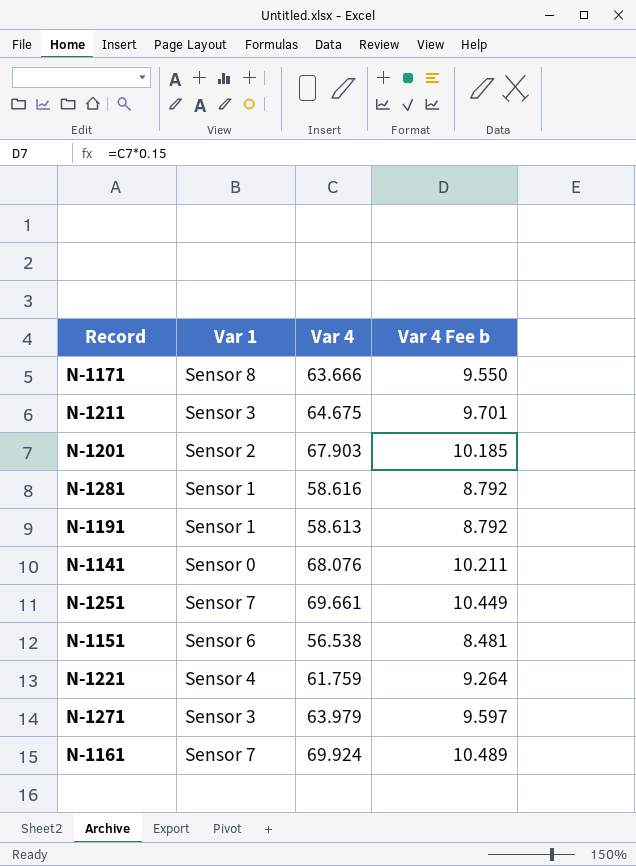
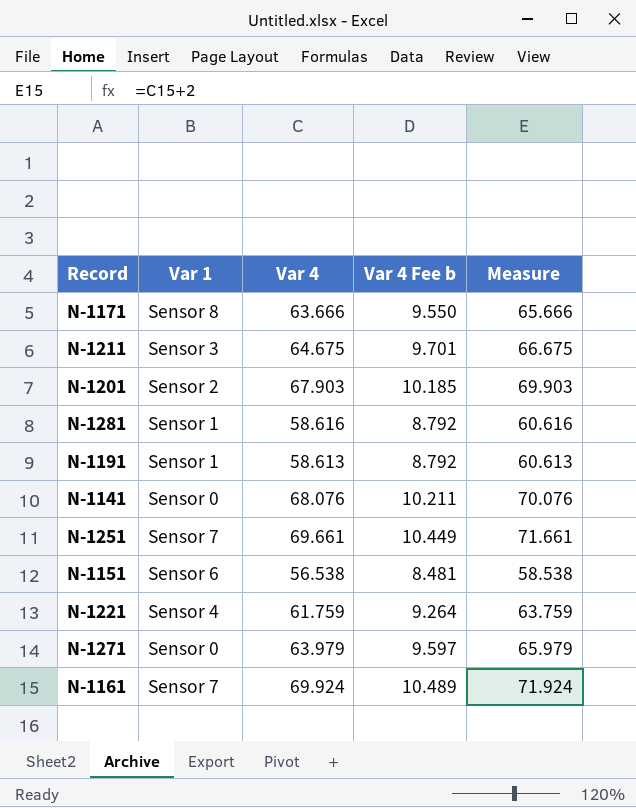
column Measure | formula: none -> [Var 4] + 2
N-1271 | Var 1: Sensor 3 -> Sensor 0

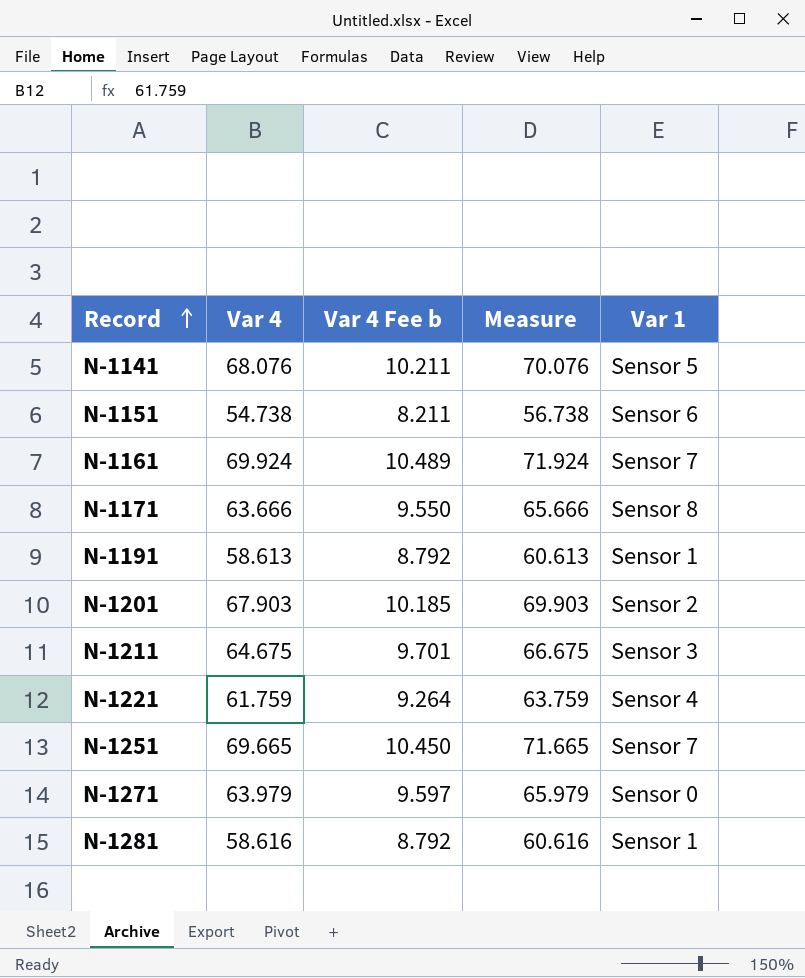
row order: none -> Record ascending
column Var 1 | position: 2 -> 5
N-1141 | Var 1: Sensor 0 -> Sensor 5
N-1151 | Var 4: 56.538 -> 54.738
N-1151 | Var 4 Fee b: 8.481 -> 8.211
N-1151 | Measure: 58.538 -> 56.738
N-1251 | Var 4: 69.661 -> 69.665
N-1251 | Var 4 Fee b: 10.449 -> 10.450
N-1251 | Measure: 71.661 -> 71.665

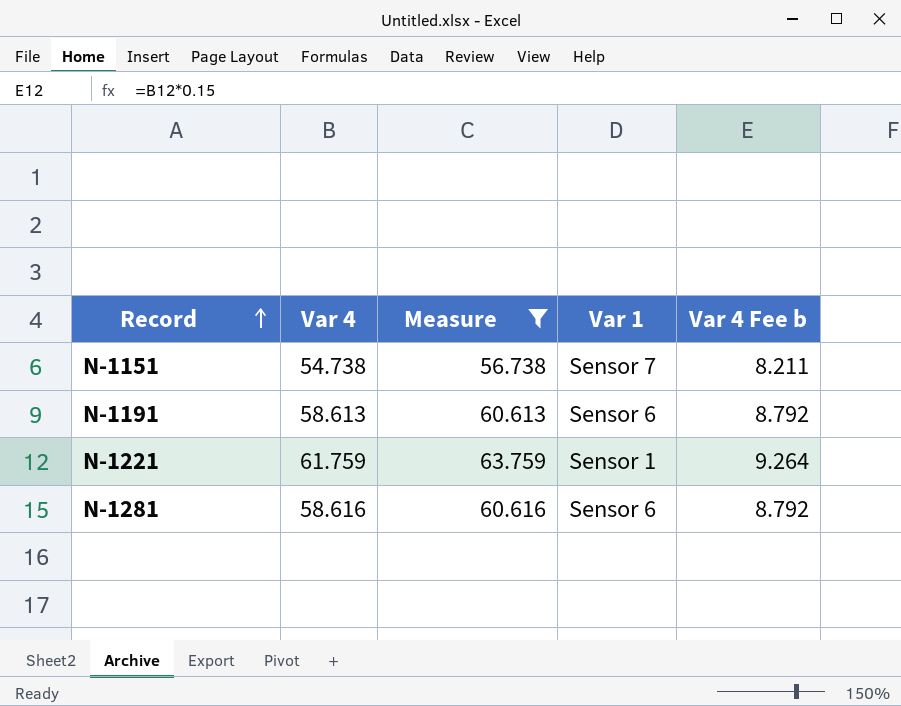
filter: none -> Measure <= 63.759
column Var 4 Fee b | position: 3 -> 5
N-1151 | Var 1: Sensor 6 -> Sensor 7
N-1191 | Var 1: Sensor 1 -> Sensor 6
N-1221 | Var 1: Sensor 4 -> Sensor 1
N-1281 | Var 1: Sensor 1 -> Sensor 6

